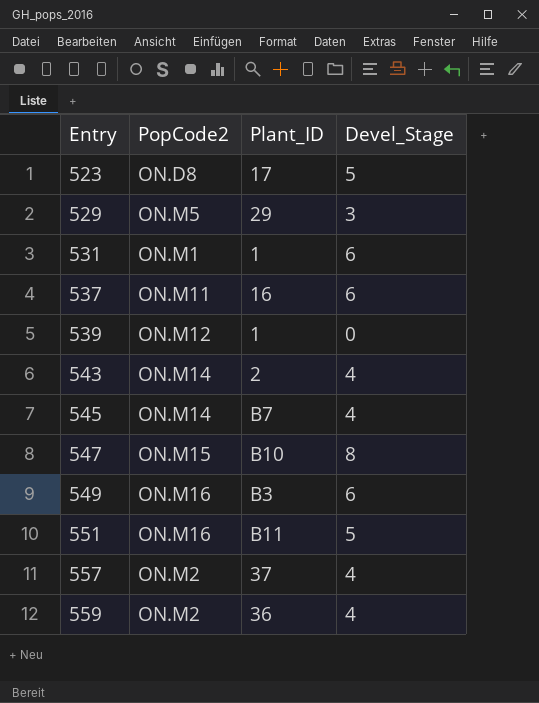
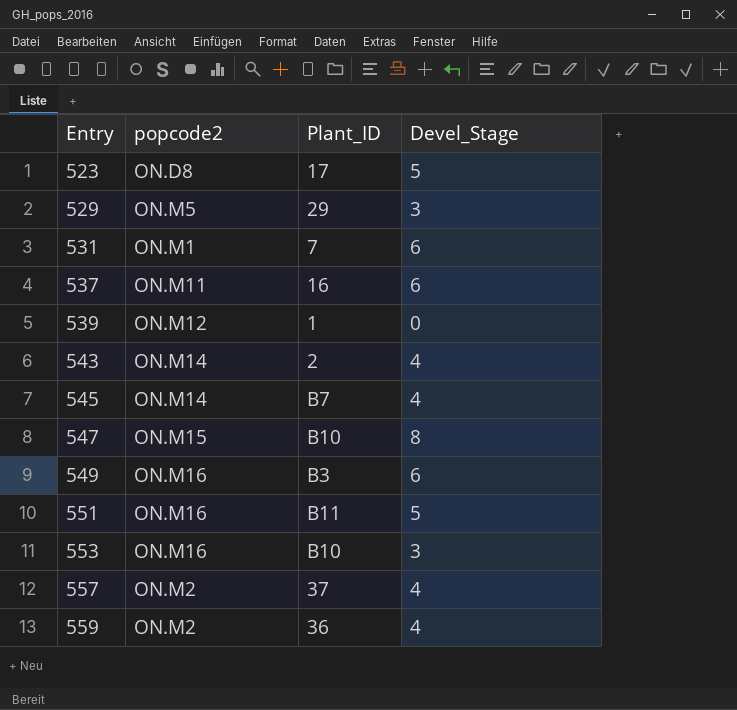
column name: PopCode2 -> popcode2
531 | Plant_ID: 1 -> 7
row 553: none -> ON.M16 | B10 | 3

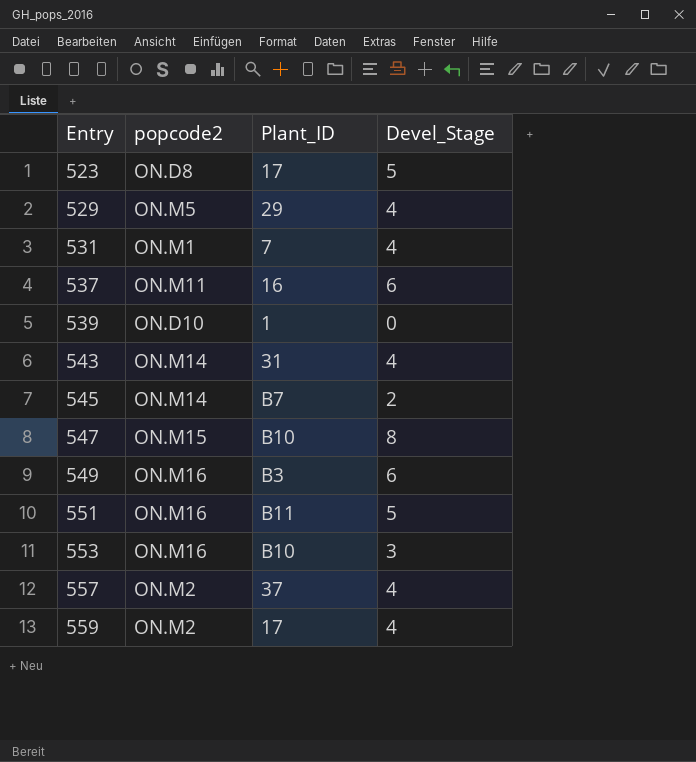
529 | Devel_Stage: 3 -> 4
531 | Devel_Stage: 6 -> 4
539 | popcode2: ON.M12 -> ON.D10
543 | Plant_ID: 2 -> 31
545 | Devel_Stage: 4 -> 2
559 | Plant_ID: 36 -> 17

